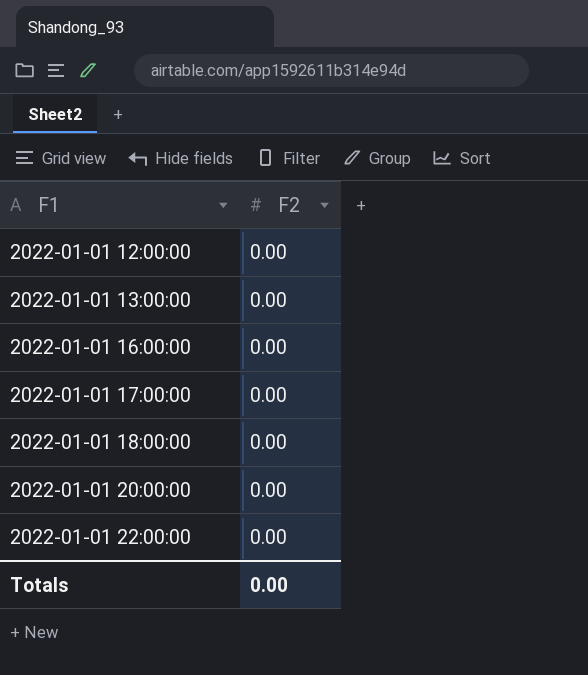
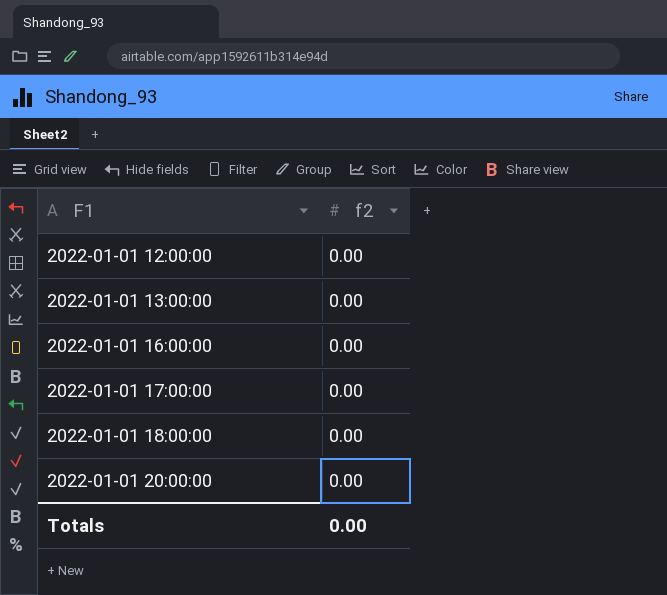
column name: F2 -> f2
row 2022-01-01 22:00:00: 0.00 -> none

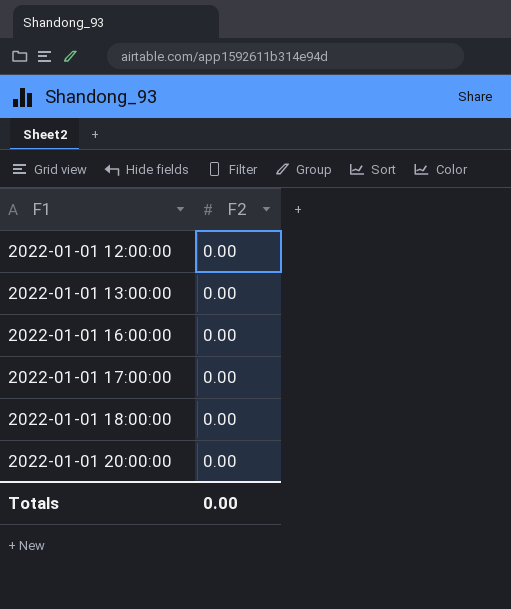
column name: f2 -> F2

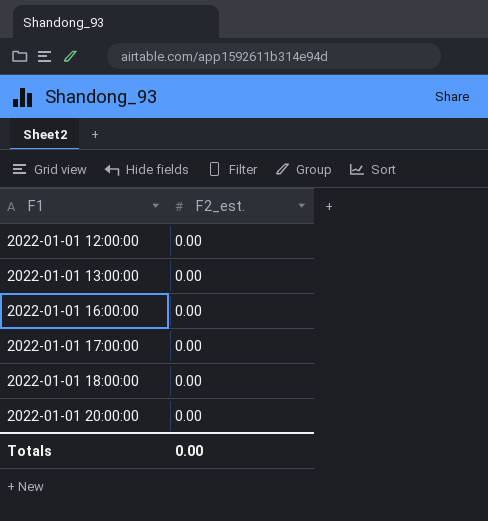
column name: F2 -> F2_est.

